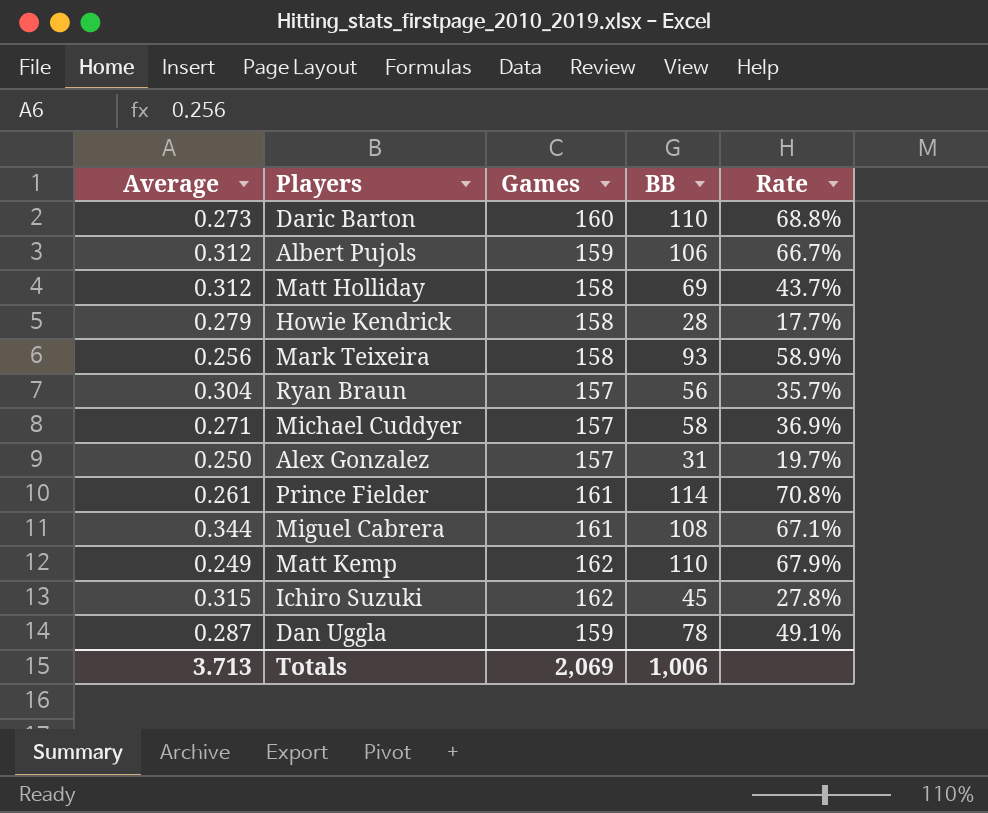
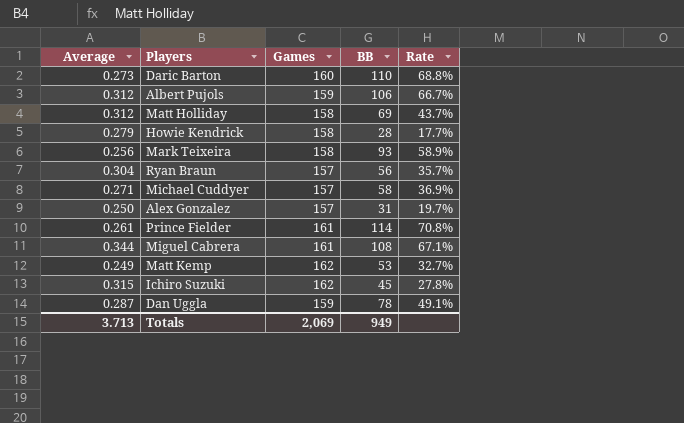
Matt Kemp | BB: 110 -> 53
Matt Kemp | Rate: 67.9% -> 32.7%
Totals | BB: 1,006 -> 949

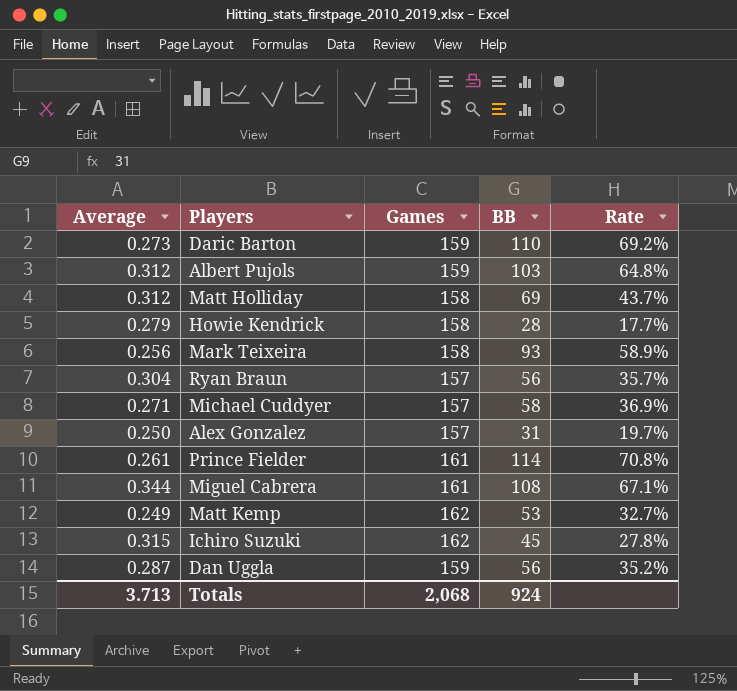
Daric Barton | Games: 160 -> 159
Daric Barton | Rate: 68.8% -> 69.2%
Albert Pujols | BB: 106 -> 103
Albert Pujols | Rate: 66.7% -> 64.8%
Dan Uggla | BB: 78 -> 56
Dan Uggla | Rate: 49.1% -> 35.2%
Totals | Games: 2,069 -> 2,068
Totals | BB: 949 -> 924

